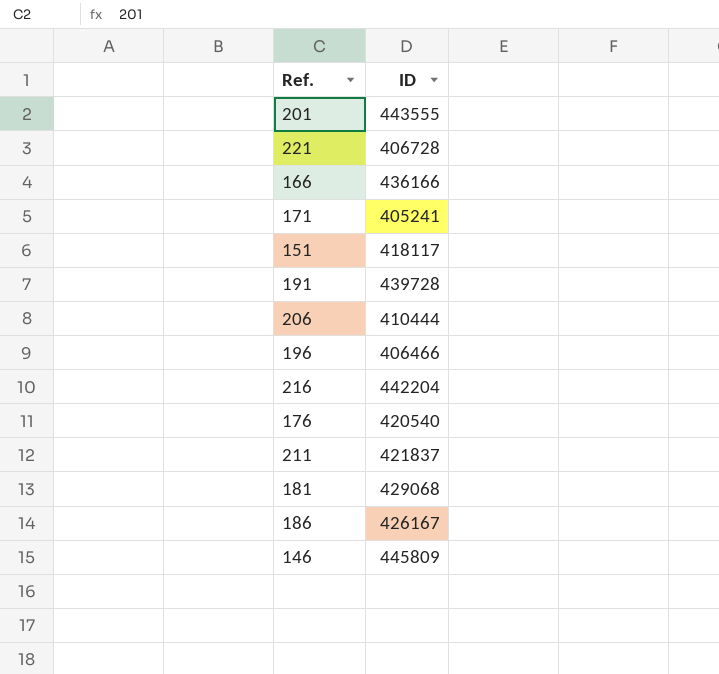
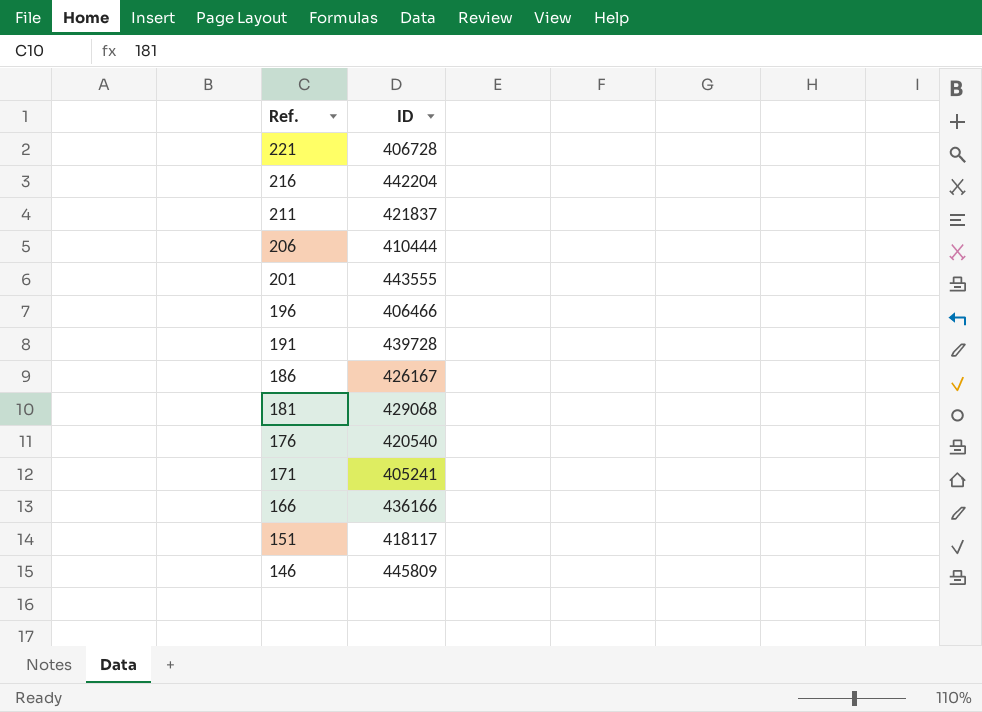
row order: none -> Ref. descending

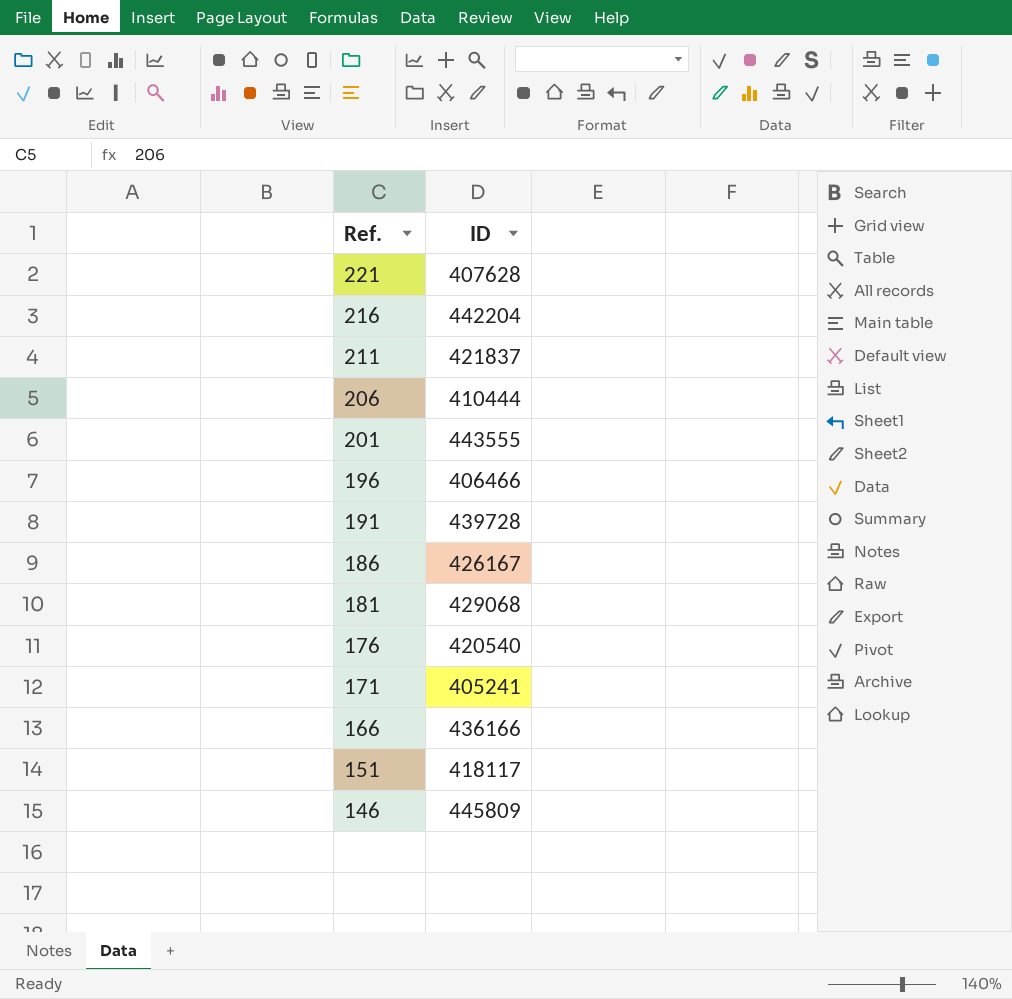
221 | ID: 406728 -> 407628

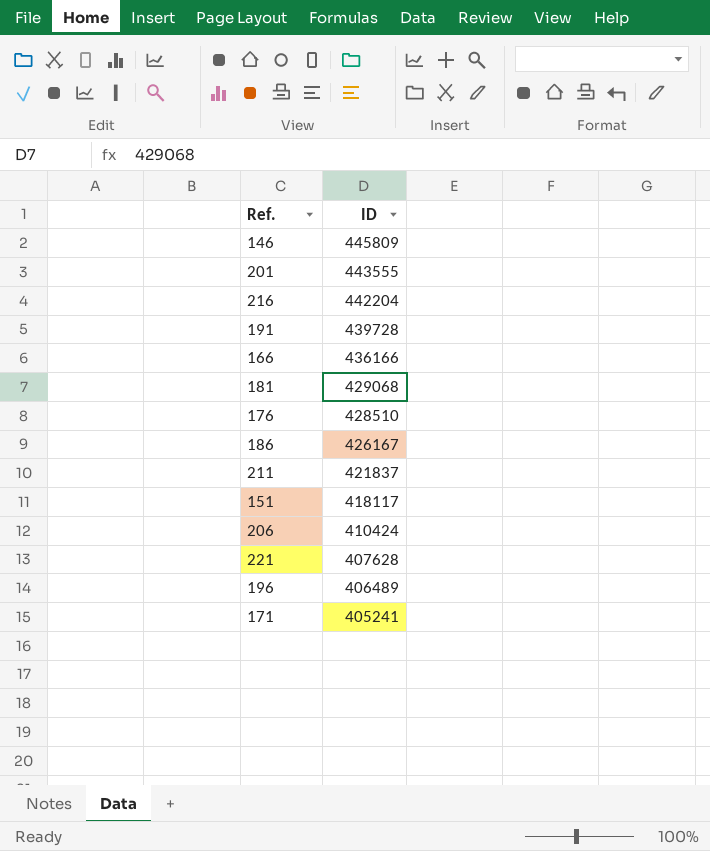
row order: Ref. descending -> ID descending
176 | ID: 420540 -> 428510
206 | ID: 410444 -> 410424
196 | ID: 406466 -> 406489

